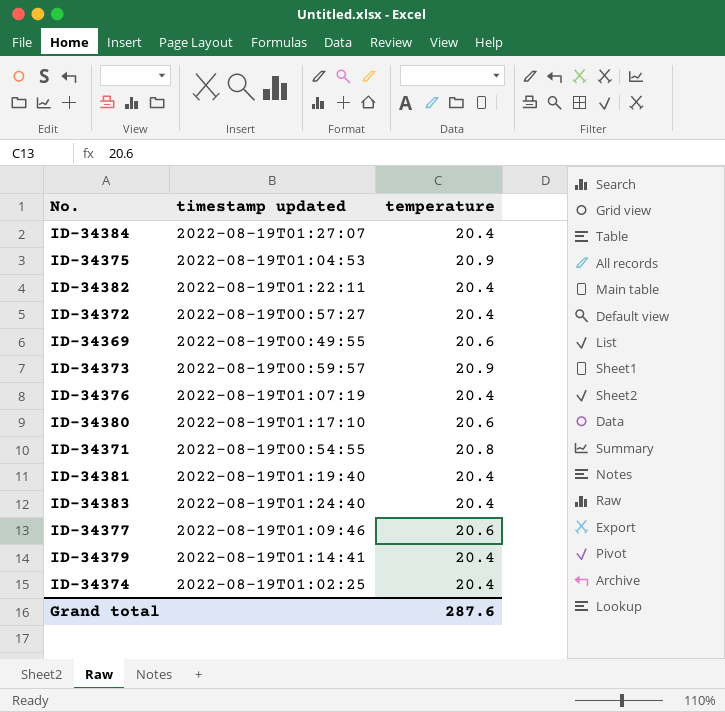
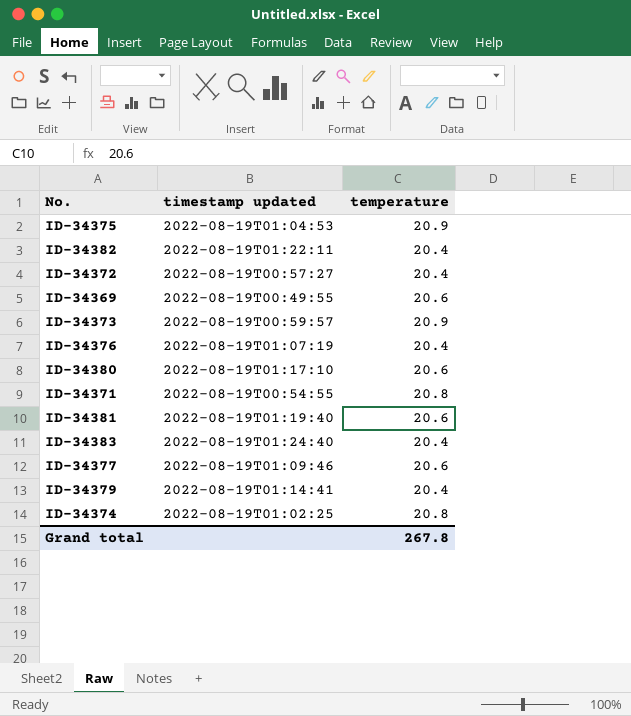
row ID-34384: 2022-08-19T01:27:07 | 20.4 -> none
ID-34381 | temperature: 20.4 -> 20.6
ID-34374 | temperature: 20.4 -> 20.8
Grand total | temperature: 287.6 -> 267.8

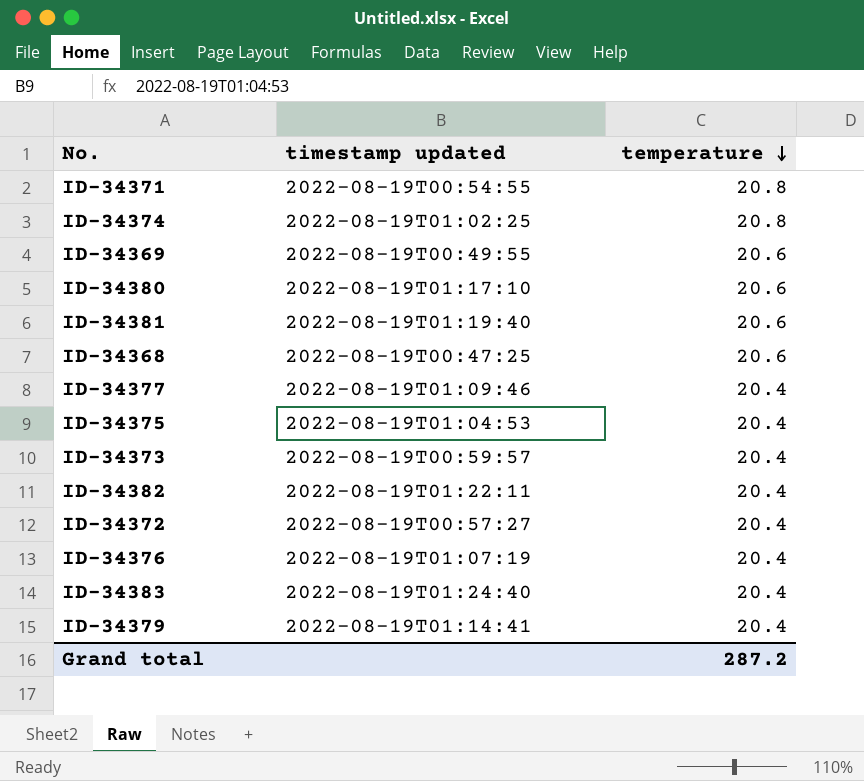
row order: none -> temperature descending
row ID-34368: none -> 2022-08-19T00:47:25 | 20.6
ID-34377 | temperature: 20.6 -> 20.4
ID-34375 | temperature: 20.9 -> 20.4
ID-34373 | temperature: 20.9 -> 20.4
Grand total | temperature: 267.8 -> 287.2

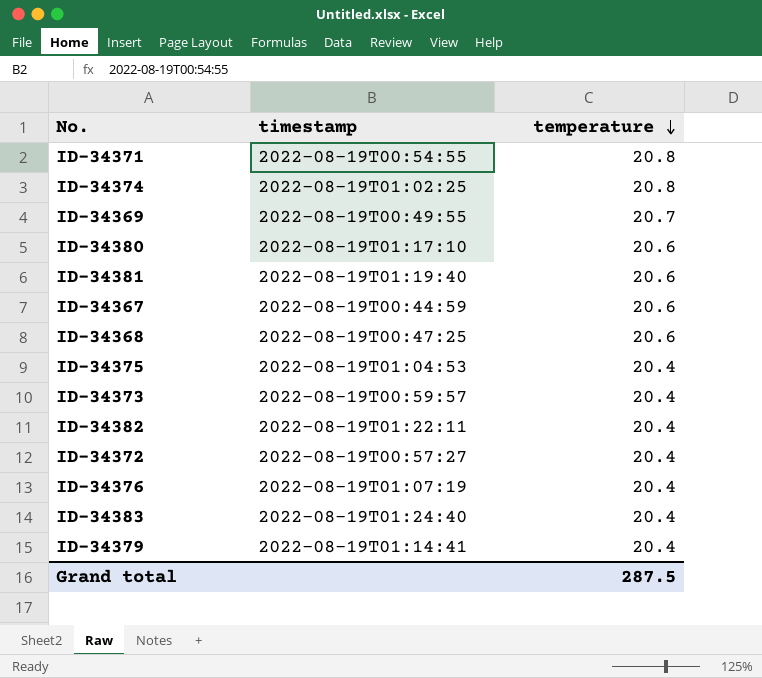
column name: timestamp updated -> timestamp
row ID-34377: 2022-08-19T01:09:46 | 20.4 -> none
ID-34369 | temperature: 20.6 -> 20.7
row ID-34367: none -> 2022-08-19T00:44:59 | 20.6
Grand total | temperature: 287.2 -> 287.5

